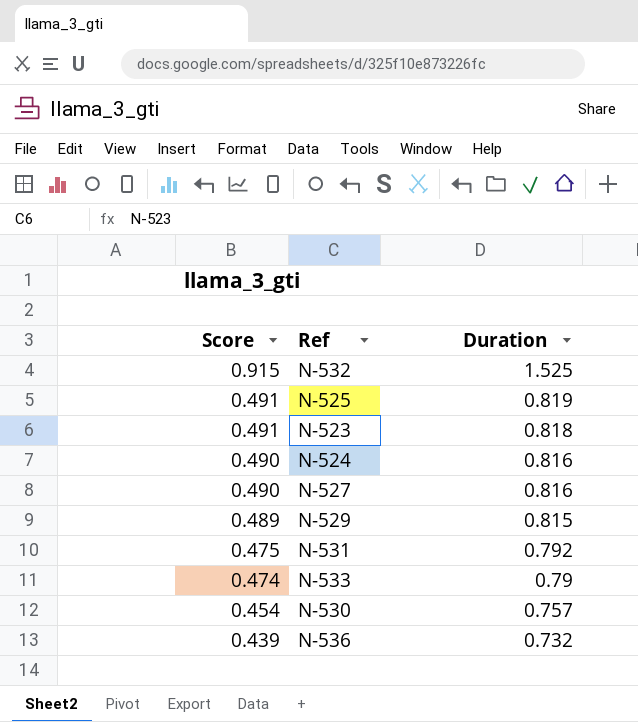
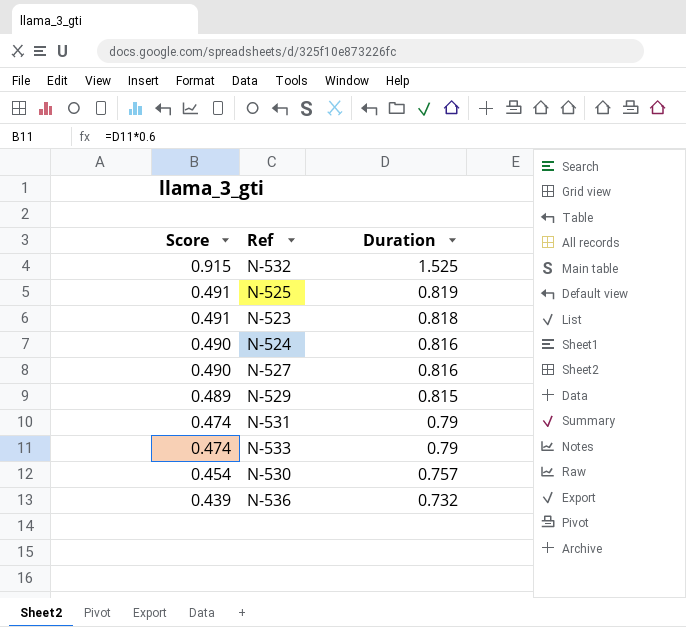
N-531 | Score: 0.475 -> 0.474
N-531 | Duration: 0.792 -> 0.79

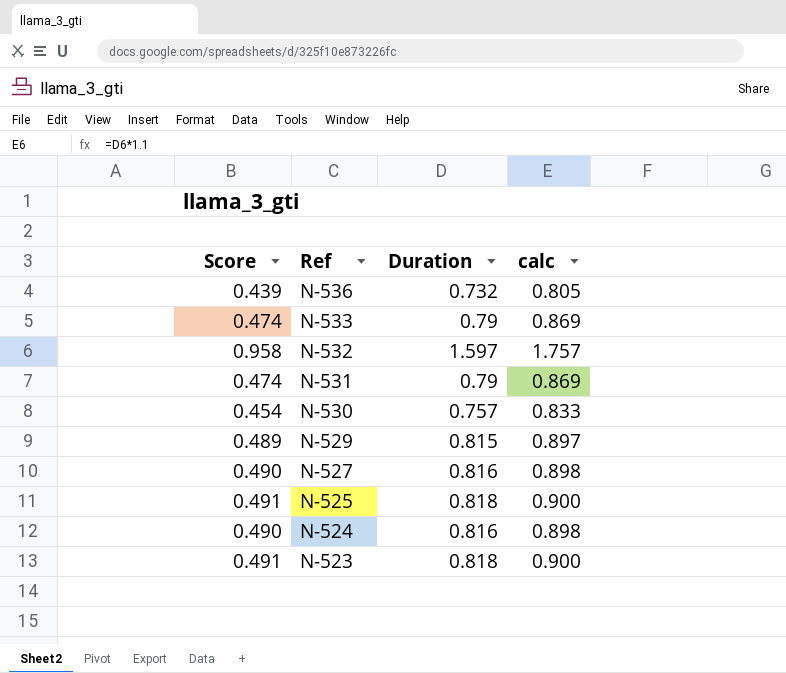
row order: Score descending -> Ref descending
column calc | formula: none -> [Duration] * 1.1
N-532 | Score: 0.915 -> 0.958
N-532 | Duration: 1.525 -> 1.597
N-525 | Duration: 0.819 -> 0.818

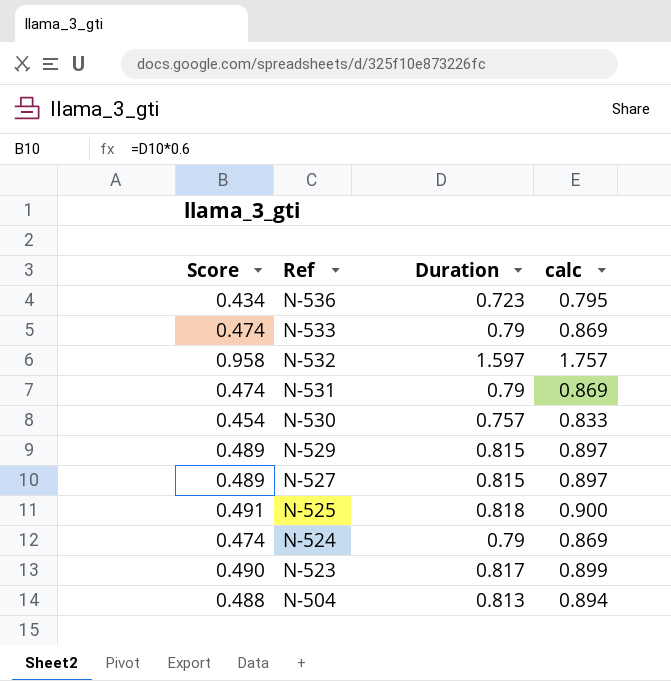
N-536 | Score: 0.439 -> 0.434
N-536 | Duration: 0.732 -> 0.723
N-536 | calc: 0.805 -> 0.795
N-527 | Score: 0.490 -> 0.489
N-527 | Duration: 0.816 -> 0.815
N-527 | calc: 0.898 -> 0.897
N-524 | Score: 0.490 -> 0.474
N-524 | Duration: 0.816 -> 0.79
N-524 | calc: 0.898 -> 0.869
N-523 | Score: 0.491 -> 0.490
N-523 | Duration: 0.818 -> 0.817
N-523 | calc: 0.900 -> 0.899
row N-504: none -> 0.488 | 0.813 | 0.894

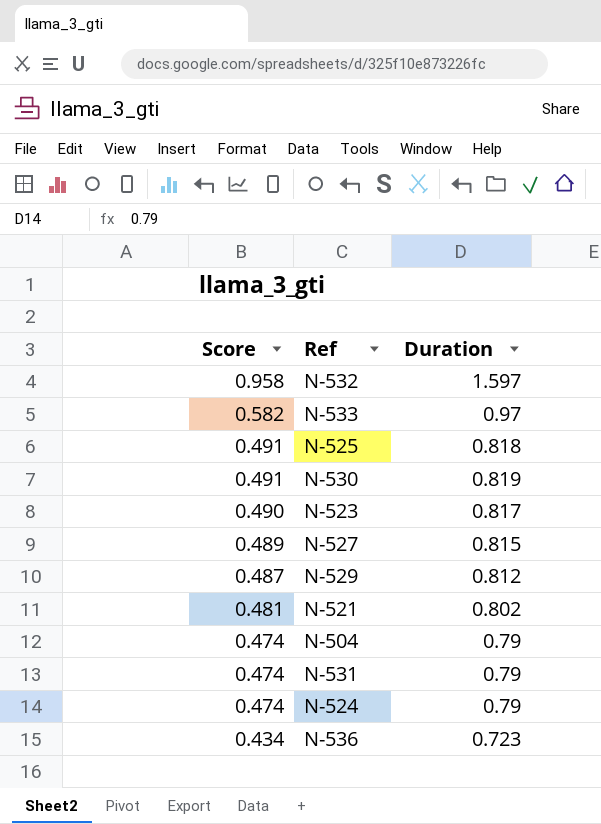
row order: Ref descending -> Score descending
column calc | formula: [Duration] * 1.1 -> none
N-533 | Score: 0.474 -> 0.582
N-533 | Duration: 0.79 -> 0.97
N-530 | Score: 0.454 -> 0.491
N-530 | Duration: 0.757 -> 0.819
N-529 | Score: 0.489 -> 0.487
N-529 | Duration: 0.815 -> 0.812
row N-521: none -> 0.481 | 0.802
N-504 | Score: 0.488 -> 0.474
N-504 | Duration: 0.813 -> 0.79

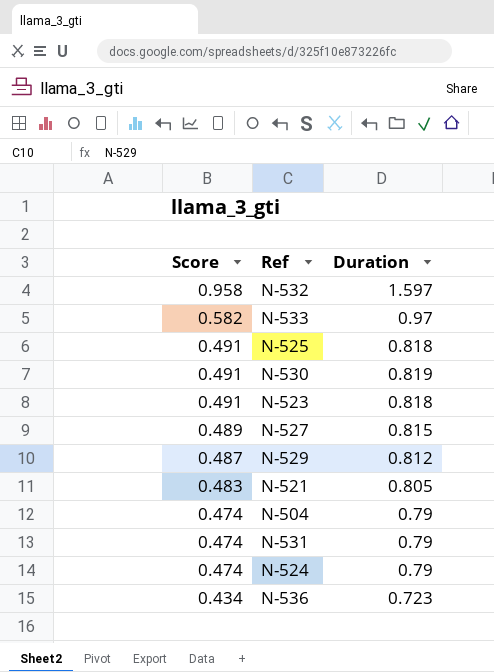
N-523 | Score: 0.490 -> 0.491
N-523 | Duration: 0.817 -> 0.818
N-521 | Score: 0.481 -> 0.483
N-521 | Duration: 0.802 -> 0.805

